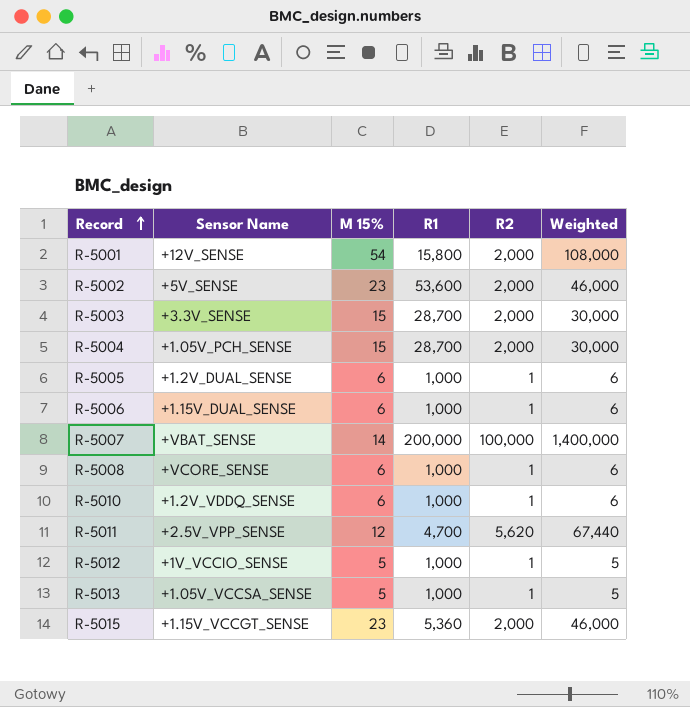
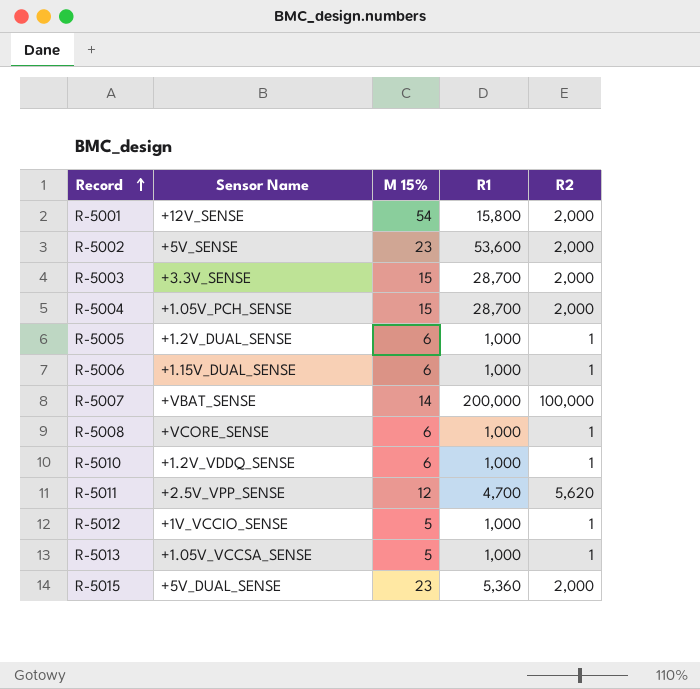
column Weighted | formula: [M 15%] * [R2] -> none
R-5015 | Sensor Name: +1.15V_VCCGT_SENSE -> +5V_DUAL_SENSE

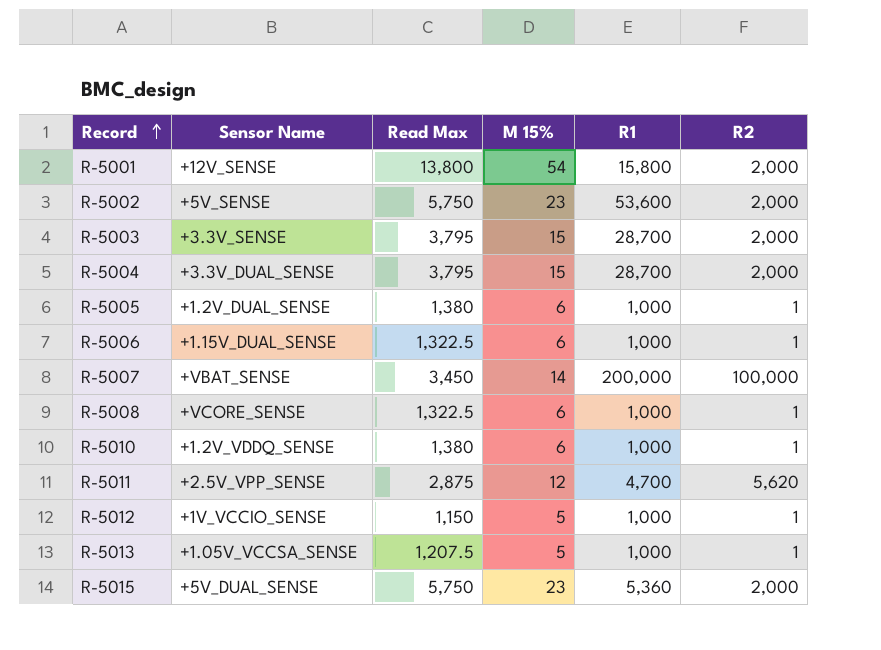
column Read Max | position: none -> 3
R-5004 | Sensor Name: +1.05V_PCH_SENSE -> +3.3V_DUAL_SENSE

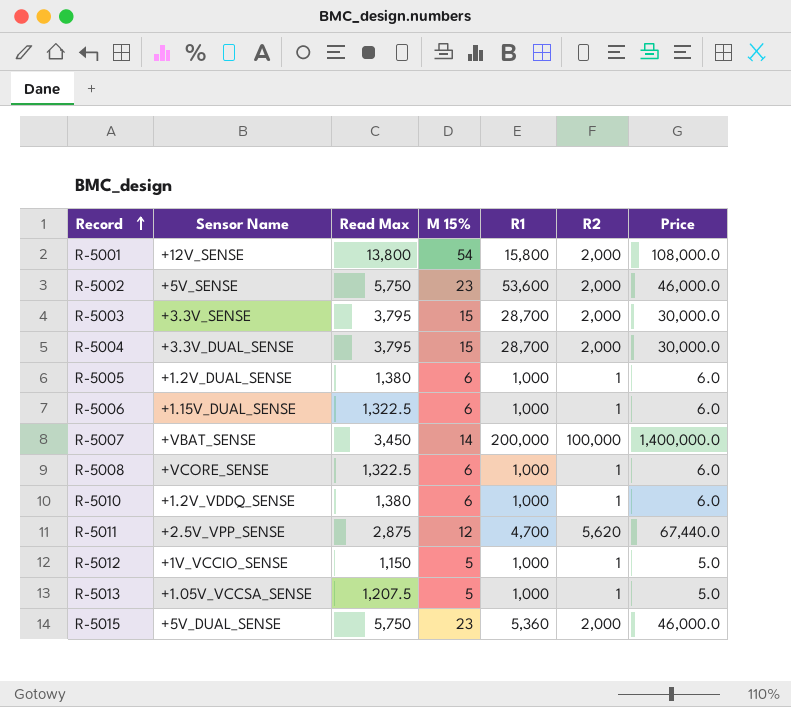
column Price | formula: none -> [M 15%] * [R2]

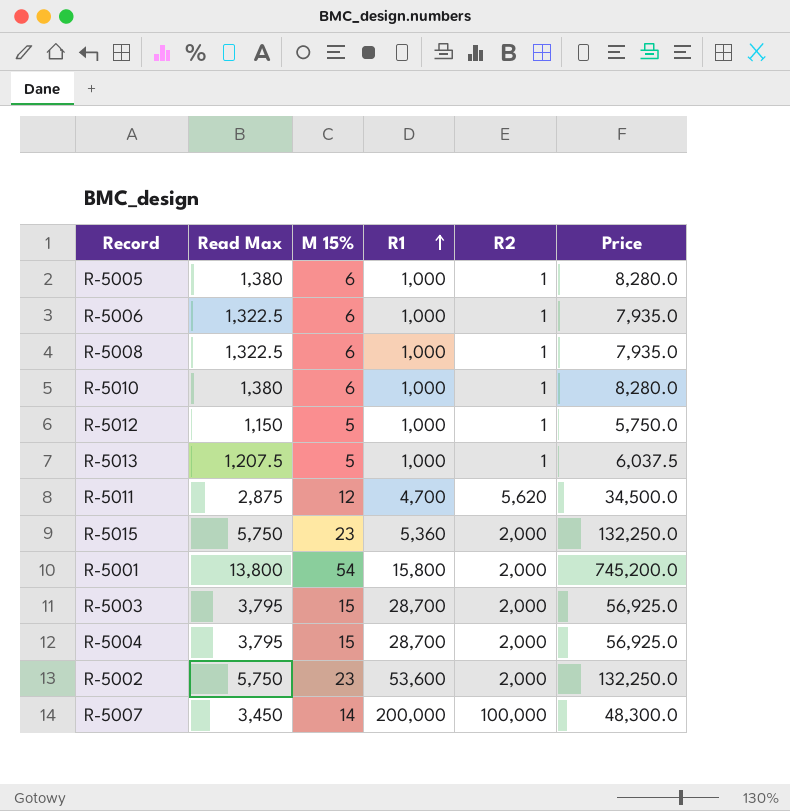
row order: Record ascending -> R1 ascending
column Sensor Name | position: 2 -> none
column Price | formula: [M 15%] * [R2] -> [Read Max] * [M 15%]

